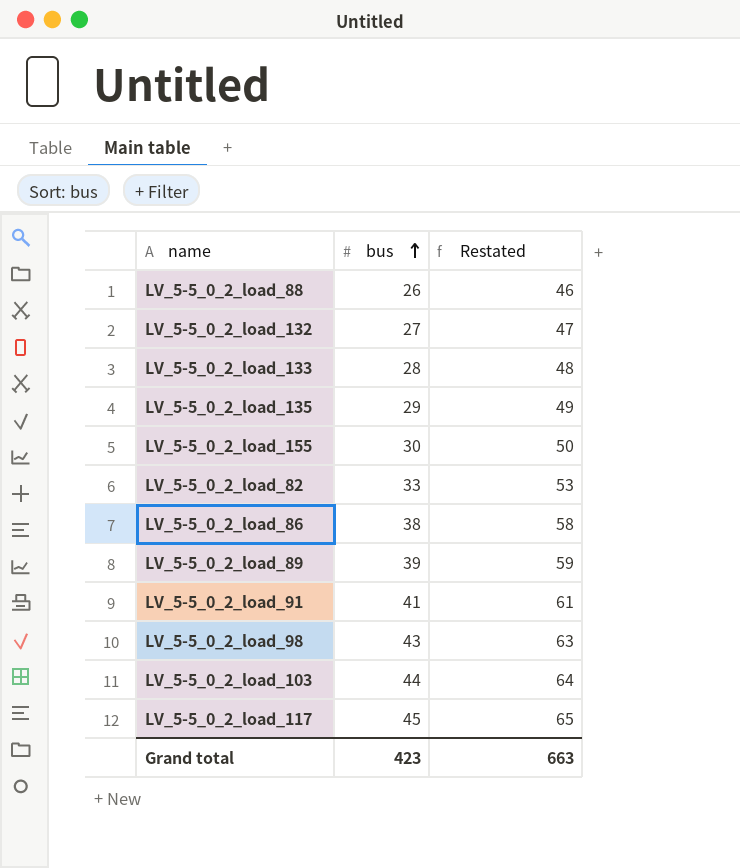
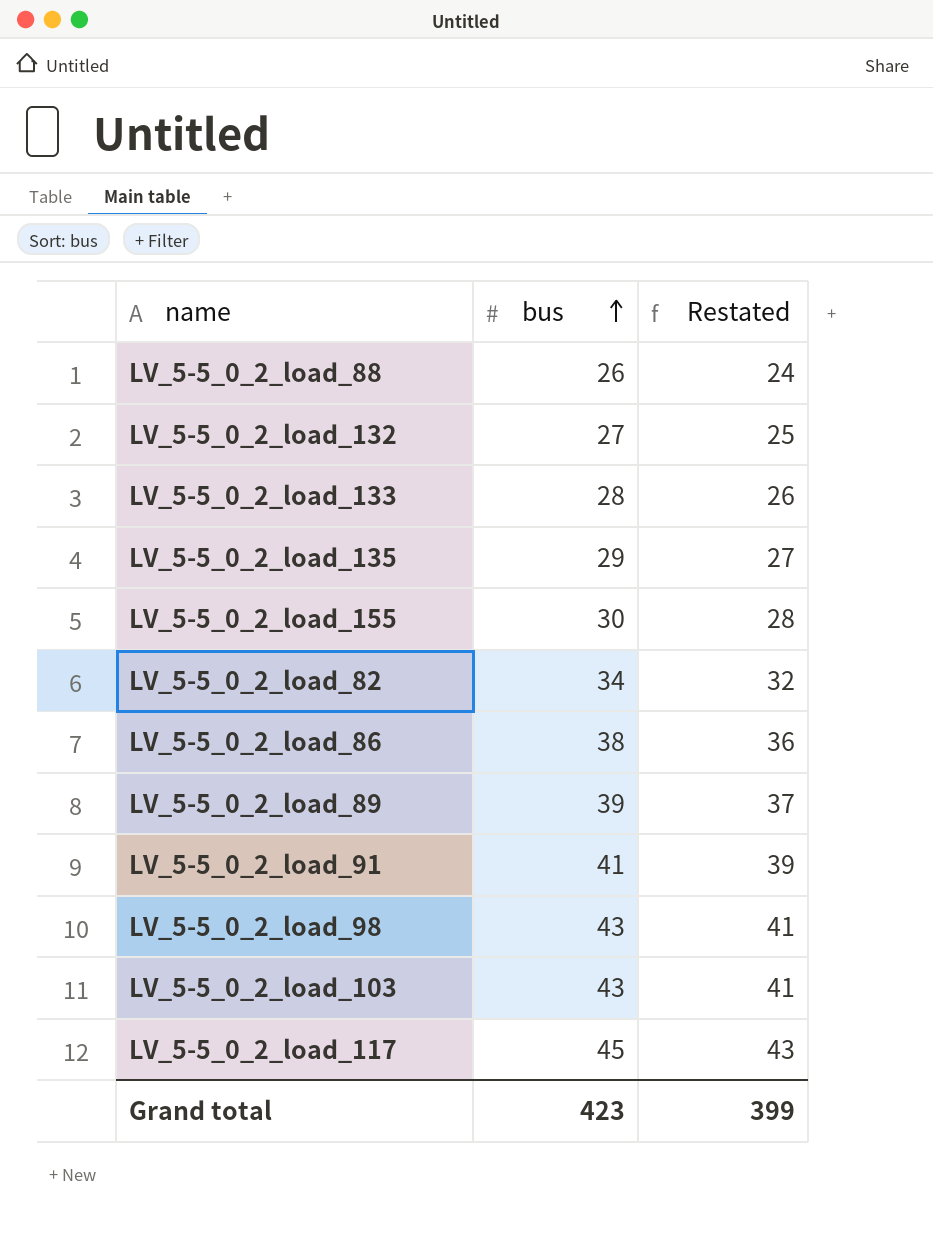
column Restated | formula: [bus] + 20 -> [bus] - 2
LV_5-5_0_2_load_82 | bus: 33 -> 34
LV_5-5_0_2_load_103 | bus: 44 -> 43
Grand total | Restated: 663 -> 399

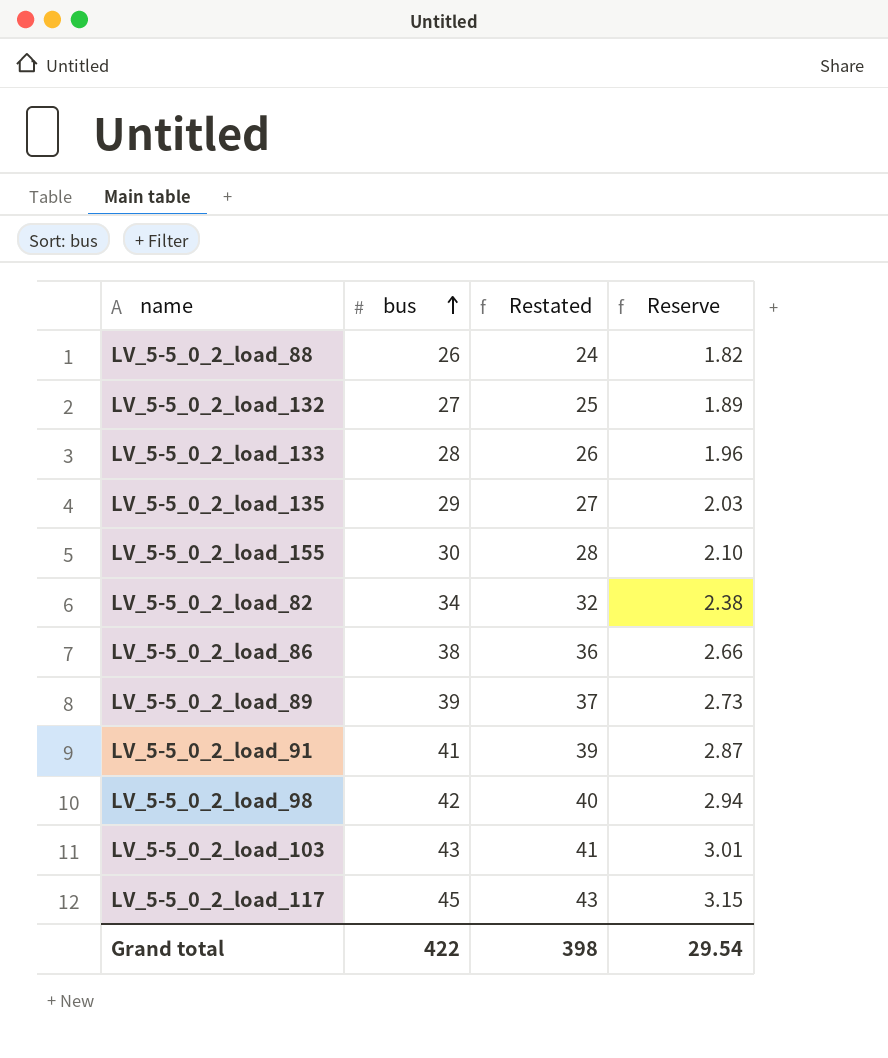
column Reserve | formula: none -> [bus] * 0.07
LV_5-5_0_2_load_98 | bus: 43 -> 42
LV_5-5_0_2_load_98 | Restated: 41 -> 40
Grand total | bus: 423 -> 422
Grand total | Restated: 399 -> 398

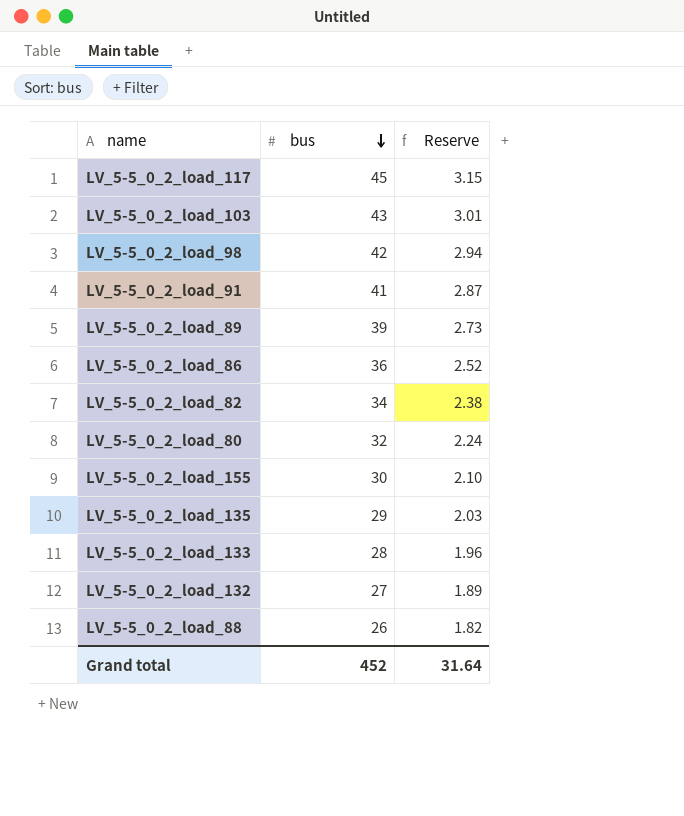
row order: bus ascending -> bus descending
column Restated | formula: [bus] - 2 -> none
LV_5-5_0_2_load_86 | bus: 38 -> 36
LV_5-5_0_2_load_86 | Reserve: 2.66 -> 2.52
row LV_5-5_0_2_load_80: none -> 32 | 2.24
Grand total | bus: 422 -> 452
Grand total | Reserve: 29.54 -> 31.64

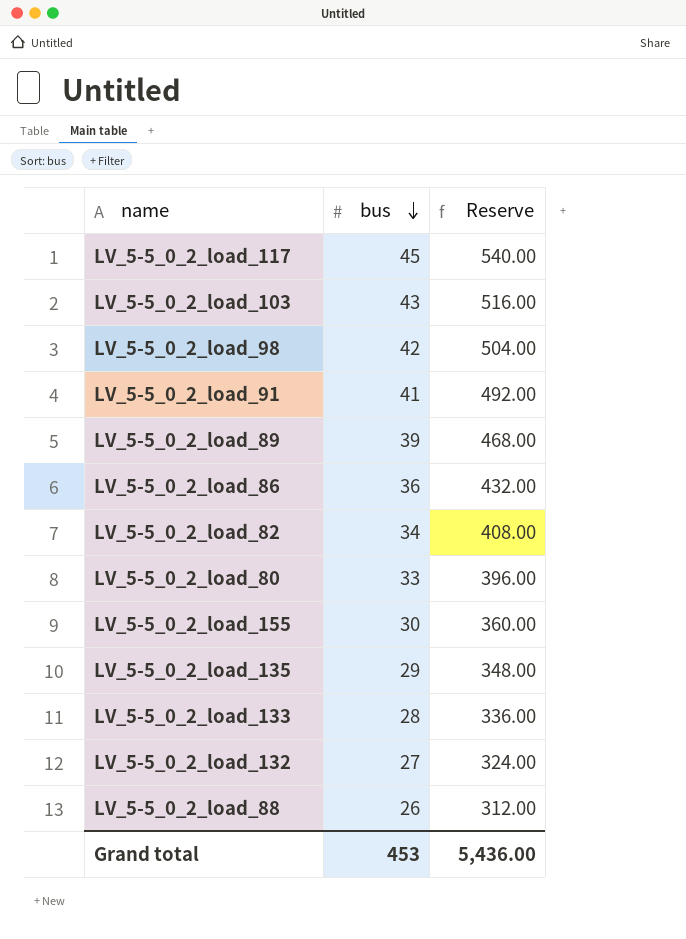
column Reserve | formula: [bus] * 0.07 -> [bus] * 12
LV_5-5_0_2_load_80 | bus: 32 -> 33
Grand total | bus: 452 -> 453
Grand total | Reserve: 31.64 -> 5,436.00

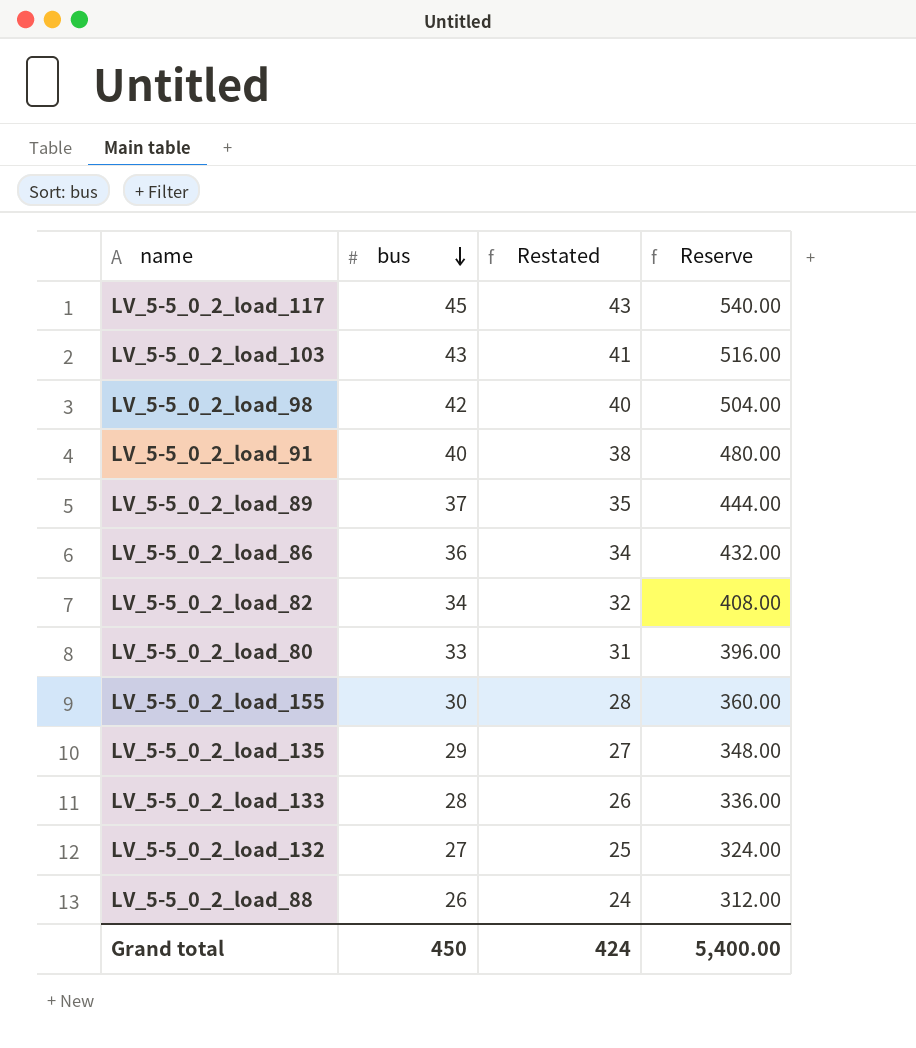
column Restated | formula: none -> [bus] - 2
LV_5-5_0_2_load_91 | bus: 41 -> 40
LV_5-5_0_2_load_91 | Reserve: 492.00 -> 480.00
LV_5-5_0_2_load_89 | bus: 39 -> 37
LV_5-5_0_2_load_89 | Reserve: 468.00 -> 444.00
Grand total | bus: 453 -> 450
Grand total | Reserve: 5,436.00 -> 5,400.00

